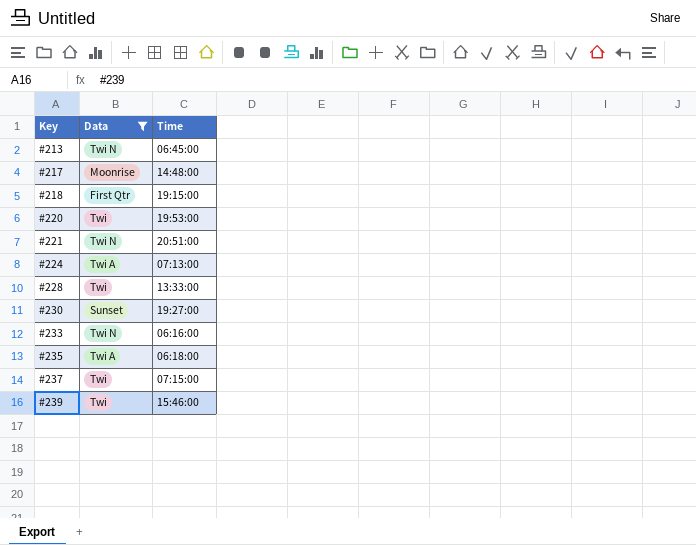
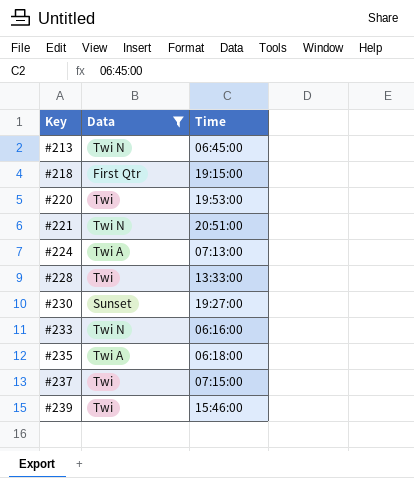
row #217: Moonrise | 14:48:00 -> none

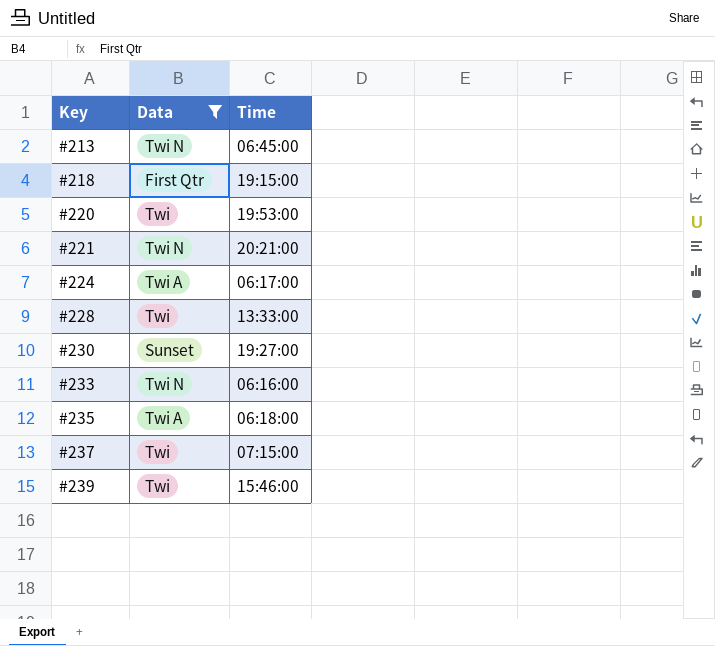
#221 | Time: 20:51:00 -> 20:21:00
#224 | Time: 07:13:00 -> 06:17:00

